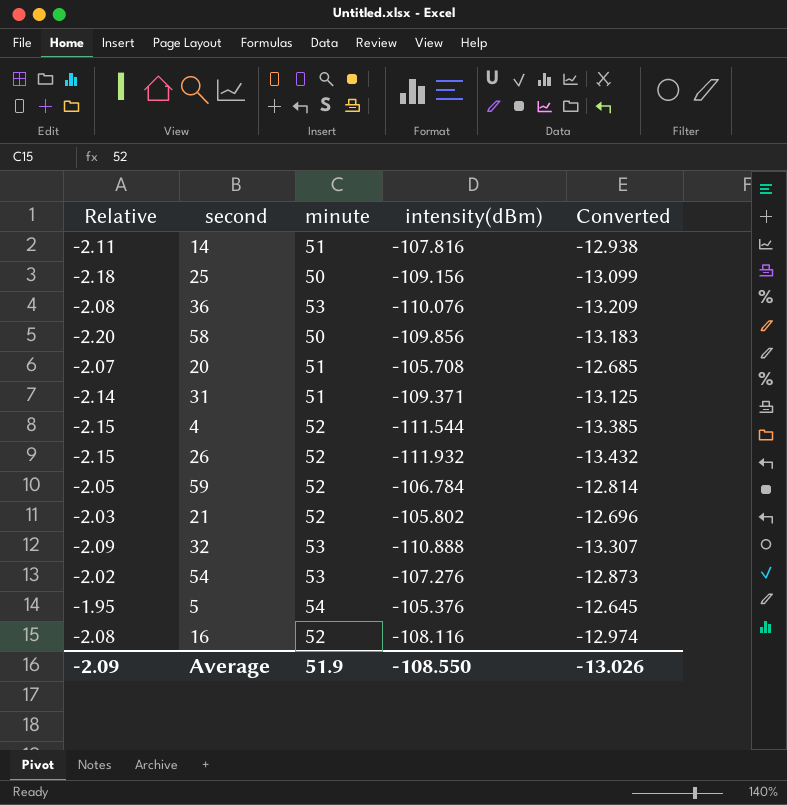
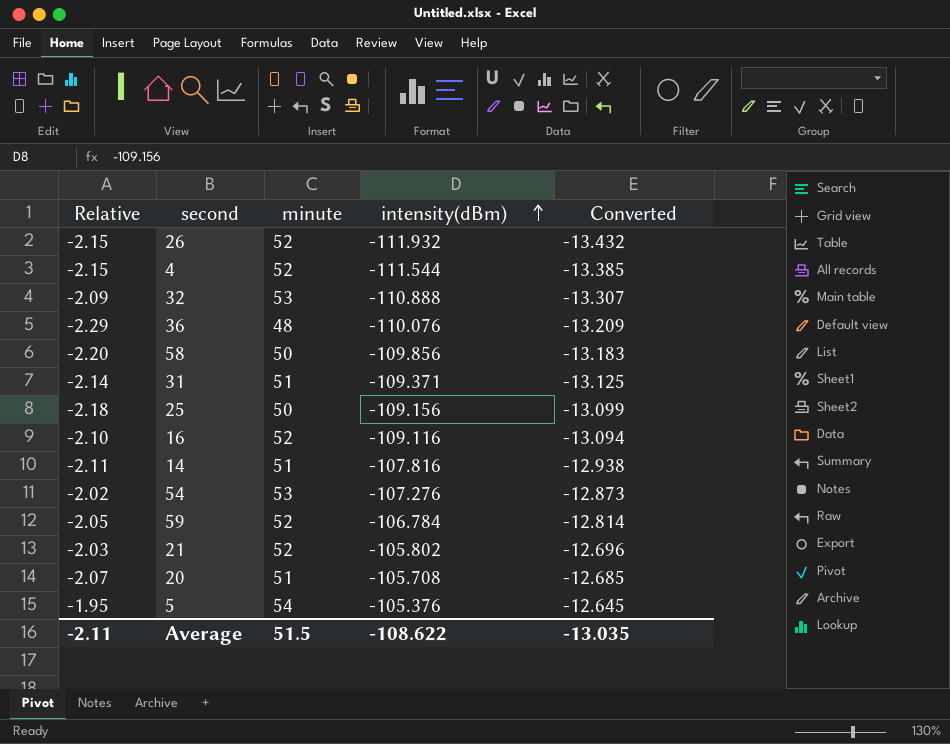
row order: none -> intensity(dBm) ascending
36 | Relative: -2.08 -> -2.29
36 | minute: 53 -> 48
16 | Relative: -2.08 -> -2.10
16 | intensity(dBm): -108.116 -> -109.116
16 | Converted: -12.974 -> -13.094
Average | Relative: -2.09 -> -2.11
Average | minute: 51.9 -> 51.5
Average | intensity(dBm): -108.550 -> -108.622
Average | Converted: -13.026 -> -13.035

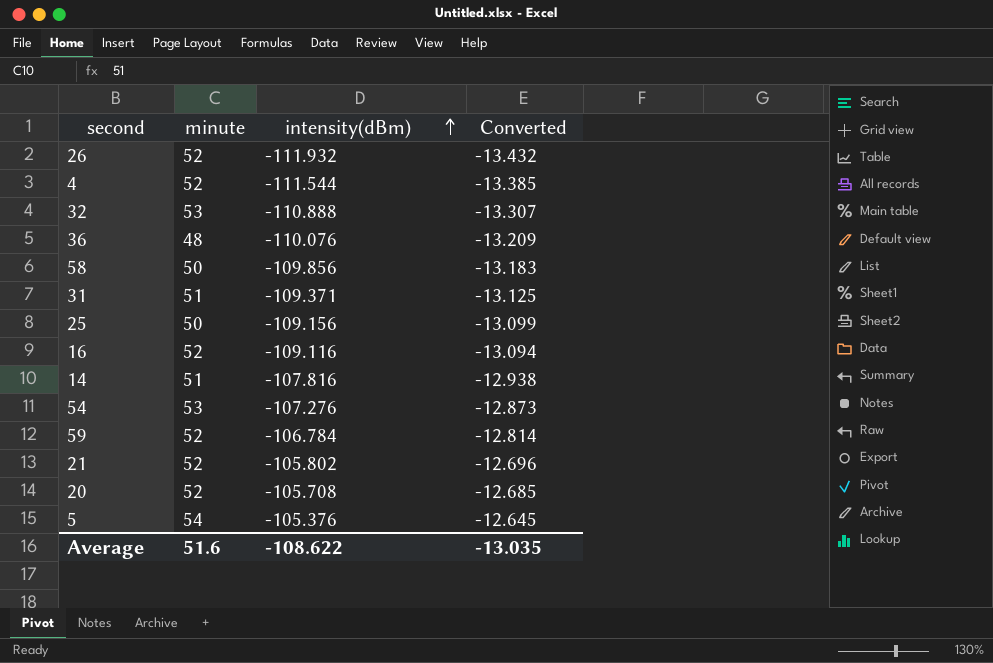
column Relative | formula: [intensity(dBm)] / [minute] -> none
20 | minute: 51 -> 52
Average | minute: 51.5 -> 51.6

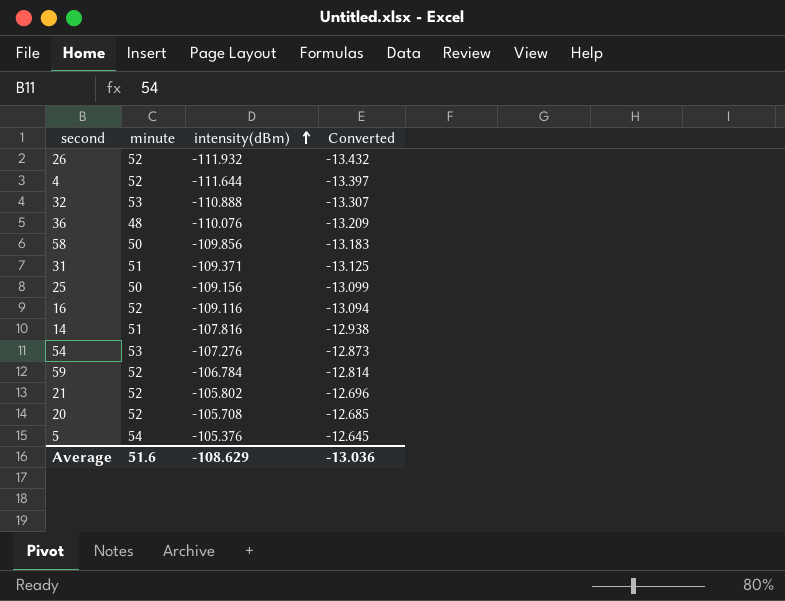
4 | intensity(dBm): -111.544 -> -111.644
4 | Converted: -13.385 -> -13.397
Average | intensity(dBm): -108.622 -> -108.629
Average | Converted: -13.035 -> -13.036

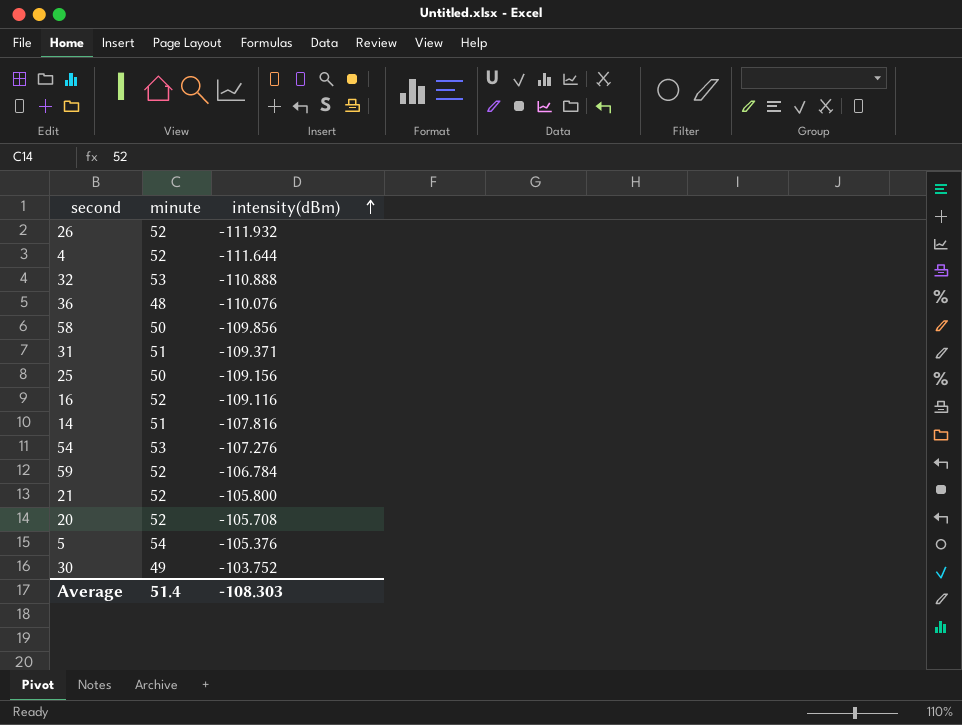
column Converted | formula: [intensity(dBm)] * 0.12 -> none
21 | intensity(dBm): -105.802 -> -105.800
row 30: none -> 49 | -103.752
Average | minute: 51.6 -> 51.4
Average | intensity(dBm): -108.629 -> -108.303

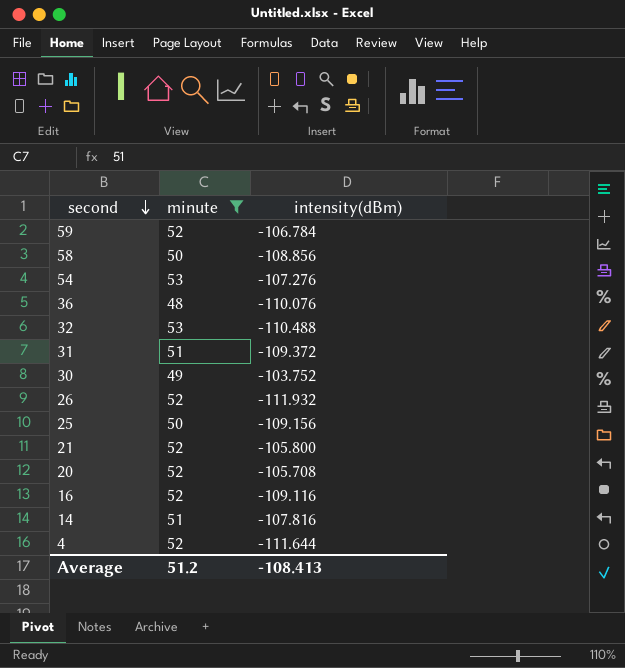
filter: none -> minute != 54
row order: intensity(dBm) ascending -> second descending
58 | intensity(dBm): -109.856 -> -108.856
32 | intensity(dBm): -110.888 -> -110.488
31 | intensity(dBm): -109.371 -> -109.372
Average | minute: 51.4 -> 51.2
Average | intensity(dBm): -108.303 -> -108.413

